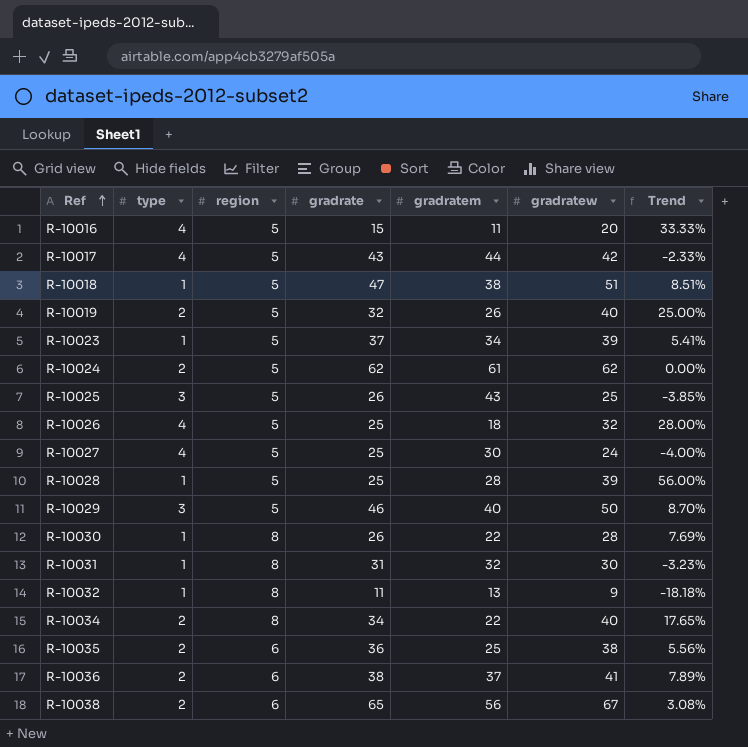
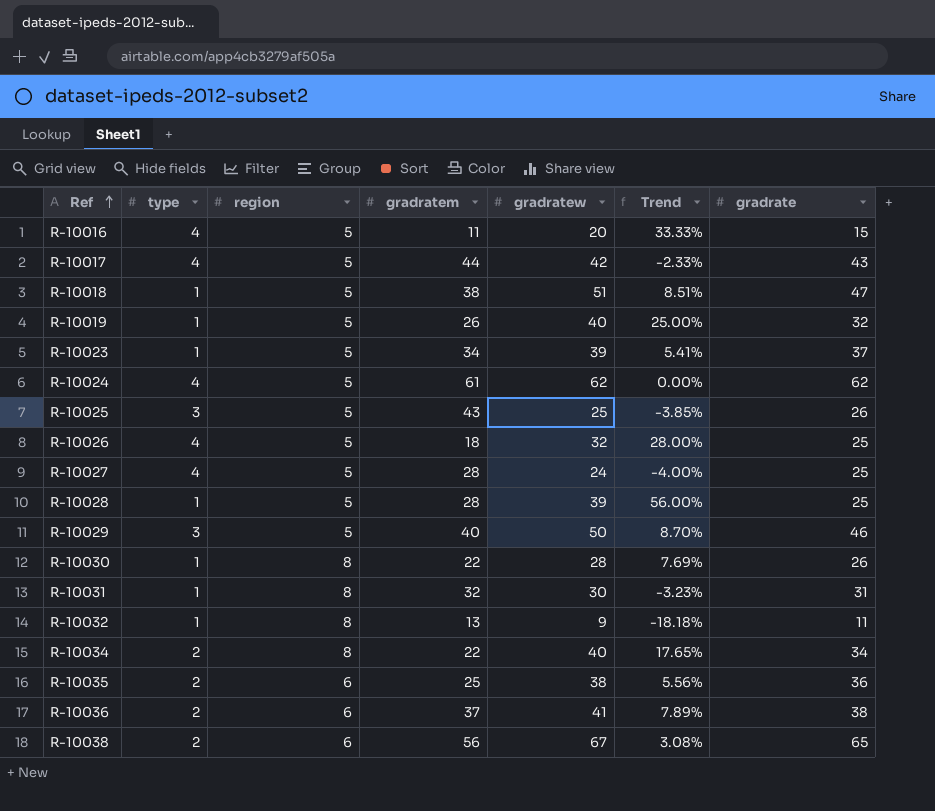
column gradrate | position: 4 -> 7
R-10019 | type: 2 -> 1
R-10024 | type: 2 -> 4
R-10027 | gradratem: 30 -> 28

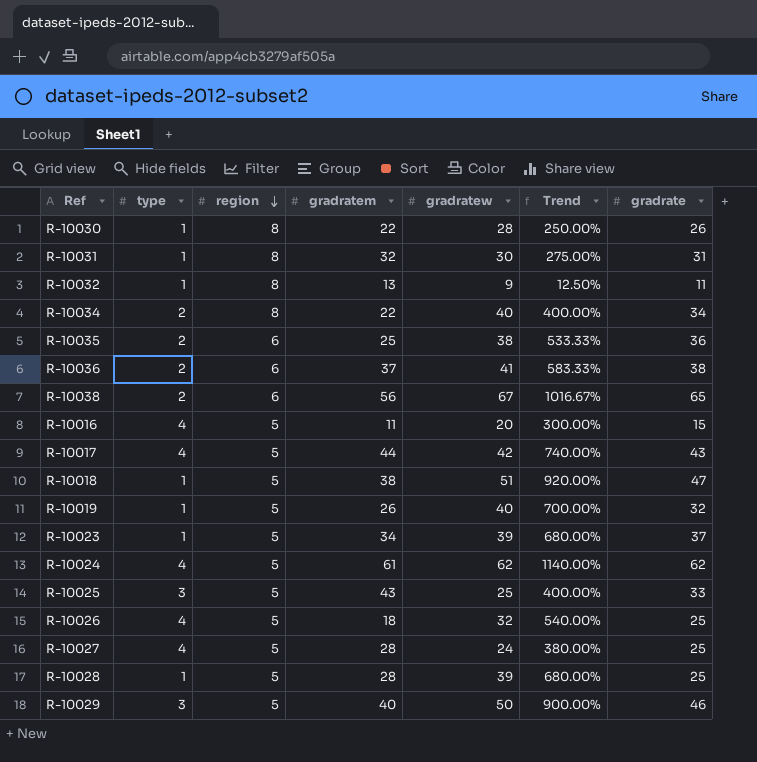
row order: Ref ascending -> region descending
column Trend | formula: ([gradratew] - [gradrate]) / [gradrate] -> ([gradratew] - [region]) / [region]
R-10025 | gradrate: 26 -> 33

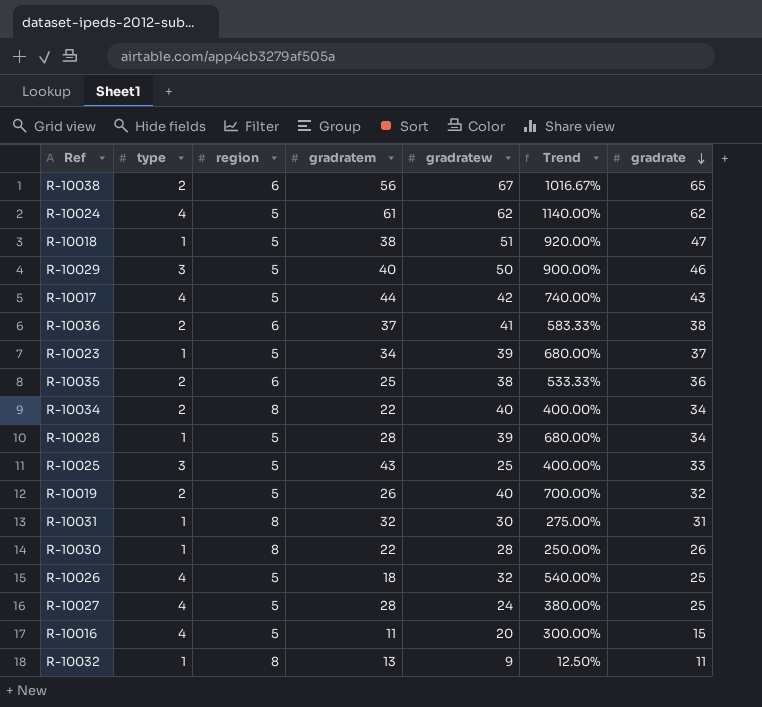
row order: region descending -> gradrate descending
R-10028 | gradrate: 25 -> 34
R-10019 | type: 1 -> 2

